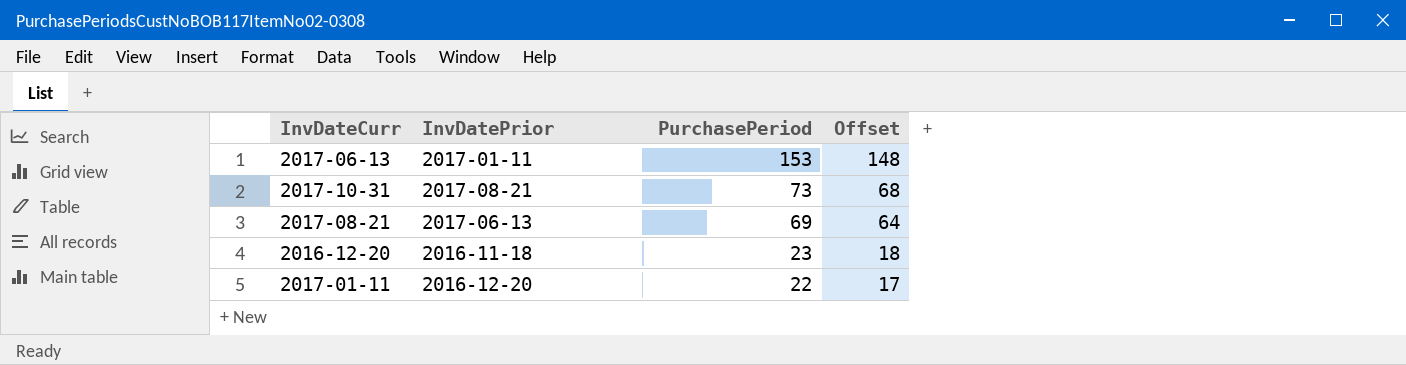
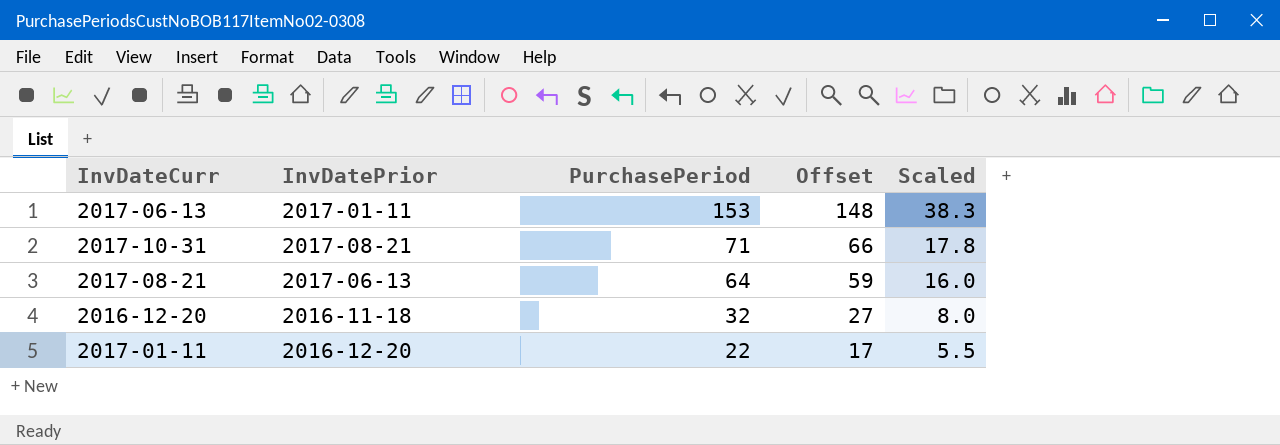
column Scaled | formula: none -> [PurchasePeriod] * 0.25
2017-10-31 | PurchasePeriod: 73 -> 71
2017-10-31 | Offset: 68 -> 66
2017-08-21 | PurchasePeriod: 69 -> 64
2017-08-21 | Offset: 64 -> 59
2016-12-20 | PurchasePeriod: 23 -> 32
2016-12-20 | Offset: 18 -> 27

